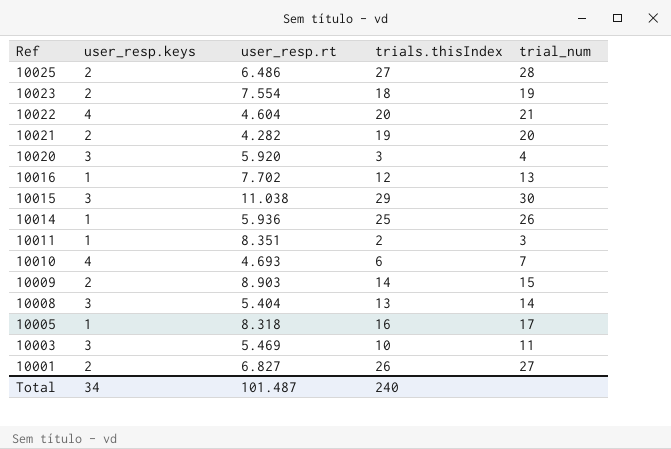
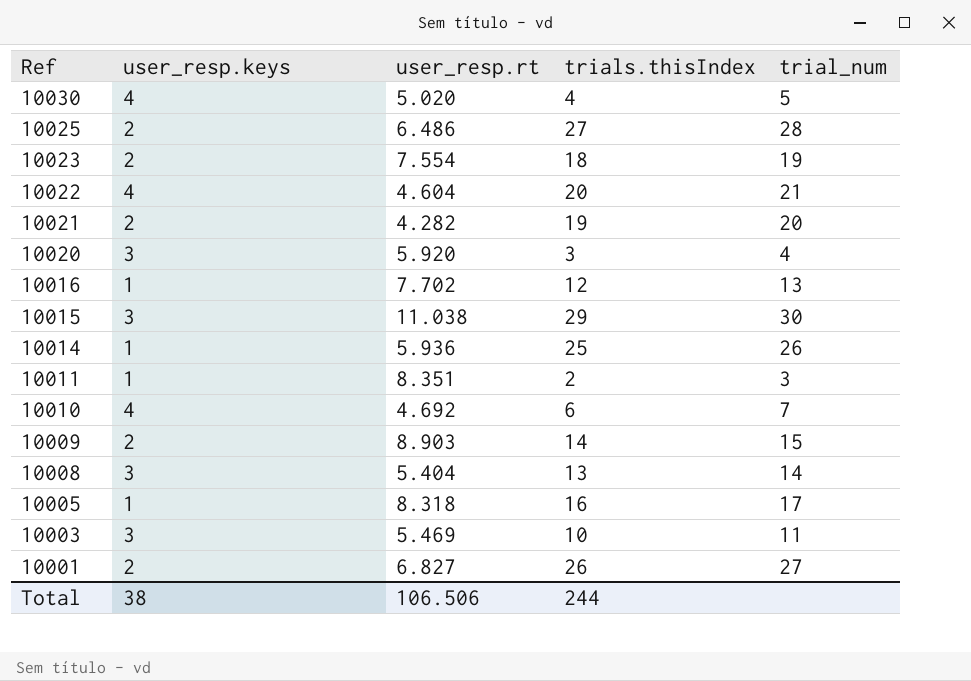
row 10030: none -> 4 | 5.020 | 4 | 5
10010 | user_resp.rt: 4.693 -> 4.692
Total | user_resp.keys: 34 -> 38
Total | user_resp.rt: 101.487 -> 106.506
Total | trials.thisIndex: 240 -> 244

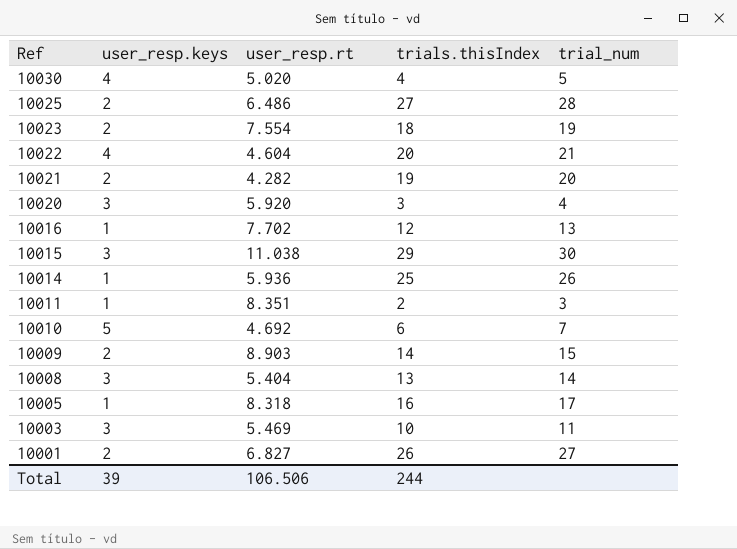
10010 | user_resp.keys: 4 -> 5
Total | user_resp.keys: 38 -> 39

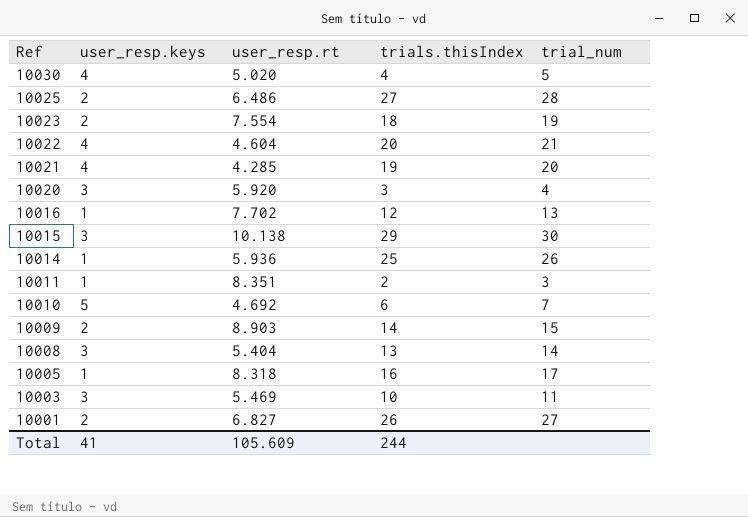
10021 | user_resp.keys: 2 -> 4
10021 | user_resp.rt: 4.282 -> 4.285
10015 | user_resp.rt: 11.038 -> 10.138
Total | user_resp.keys: 39 -> 41
Total | user_resp.rt: 106.506 -> 105.609

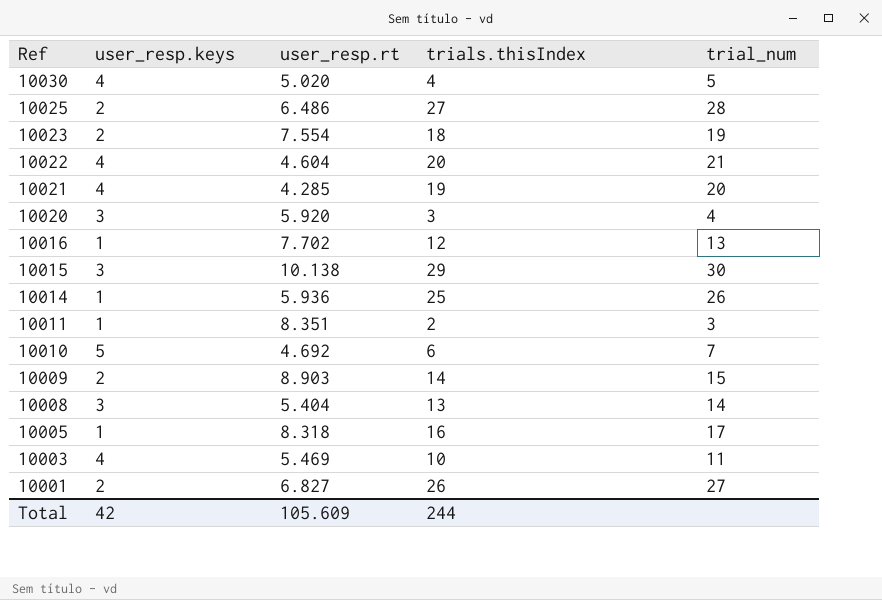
10003 | user_resp.keys: 3 -> 4
Total | user_resp.keys: 41 -> 42

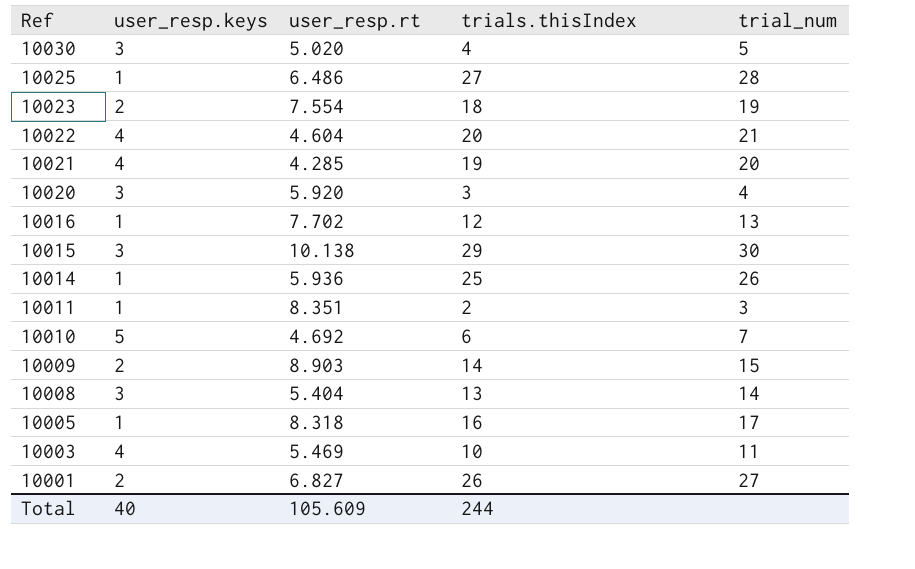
10030 | user_resp.keys: 4 -> 3
10025 | user_resp.keys: 2 -> 1
Total | user_resp.keys: 42 -> 40

